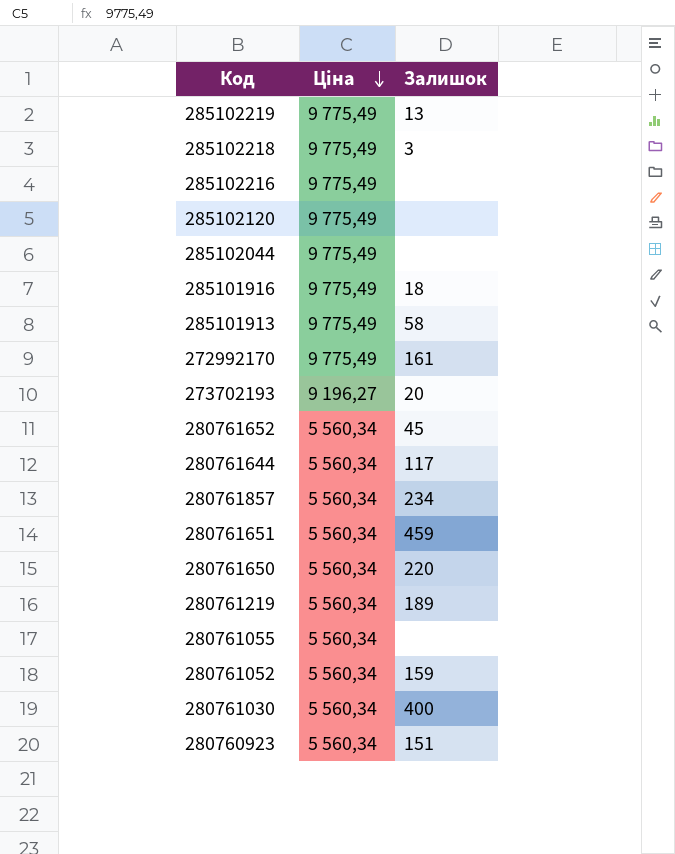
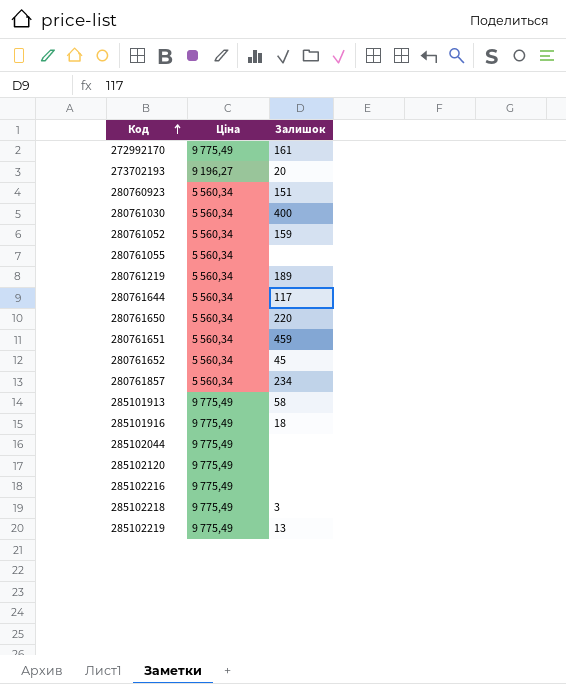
row order: Ціна descending -> Код ascending

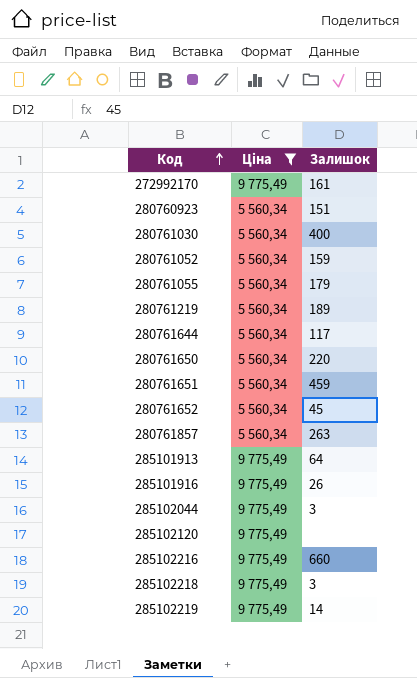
filter: none -> Ціна != 9 196,27
280761055 | Залишок: none -> 179
280761857 | Залишок: 234 -> 263
285101913 | Залишок: 58 -> 64
285101916 | Залишок: 18 -> 26
285102044 | Залишок: none -> 3
285102216 | Залишок: none -> 660
285102219 | Залишок: 13 -> 14

